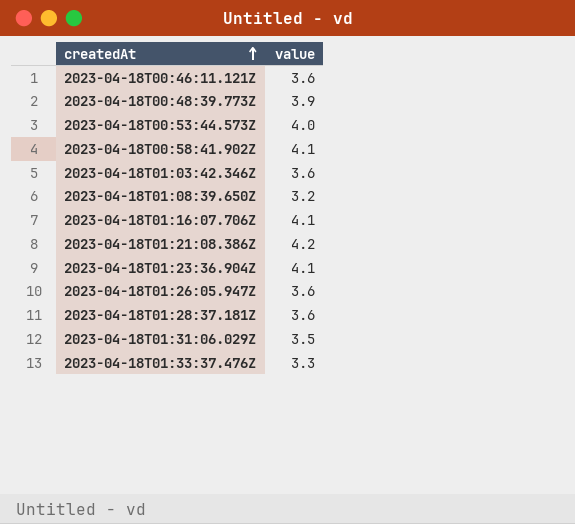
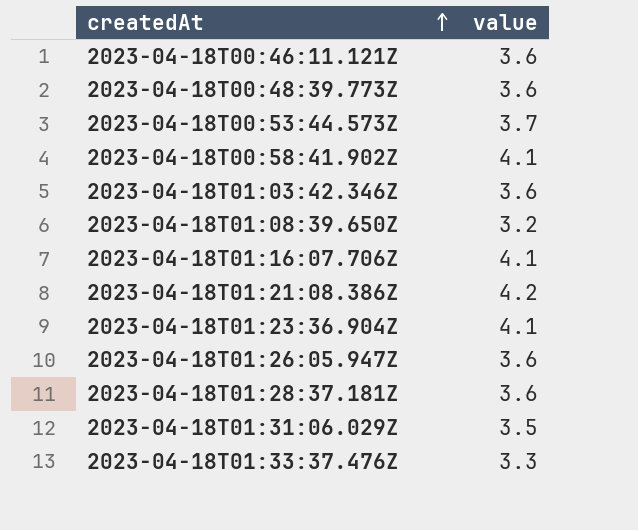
2023-04-18T00:48:39.773Z | value: 3.9 -> 3.6
2023-04-18T00:53:44.573Z | value: 4.0 -> 3.7

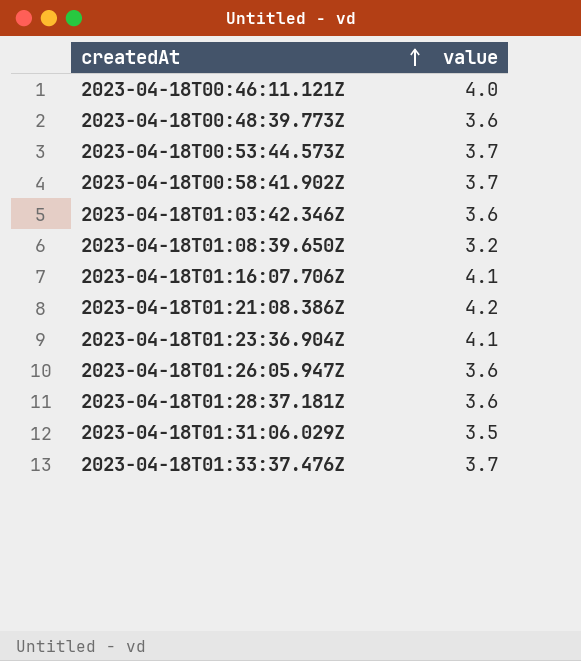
2023-04-18T00:46:11.121Z | value: 3.6 -> 4.0
2023-04-18T00:58:41.902Z | value: 4.1 -> 3.7
2023-04-18T01:33:37.476Z | value: 3.3 -> 3.7

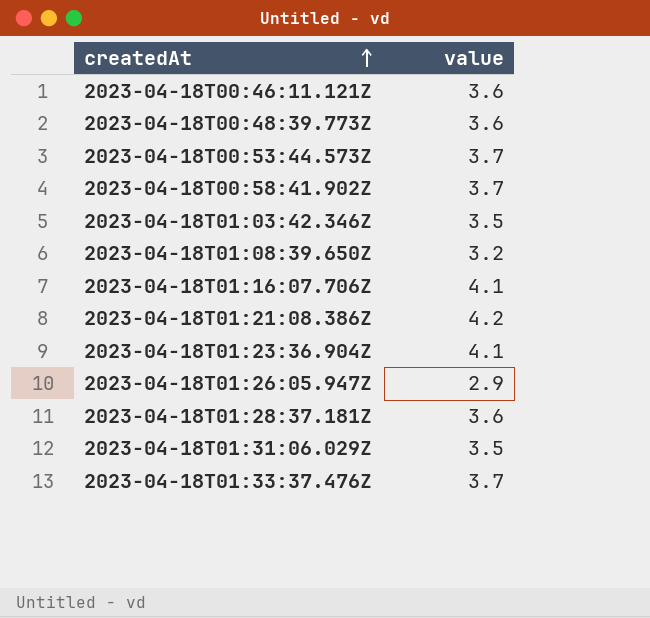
2023-04-18T00:46:11.121Z | value: 4.0 -> 3.6
2023-04-18T01:03:42.346Z | value: 3.6 -> 3.5
2023-04-18T01:26:05.947Z | value: 3.6 -> 2.9

